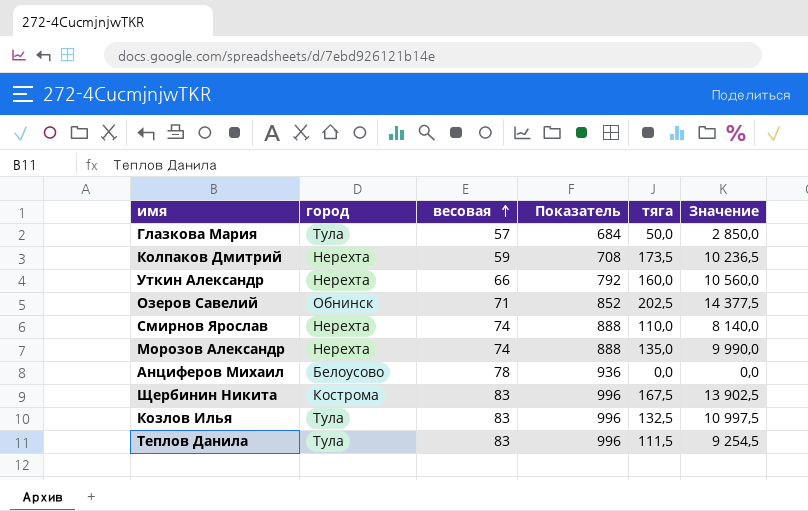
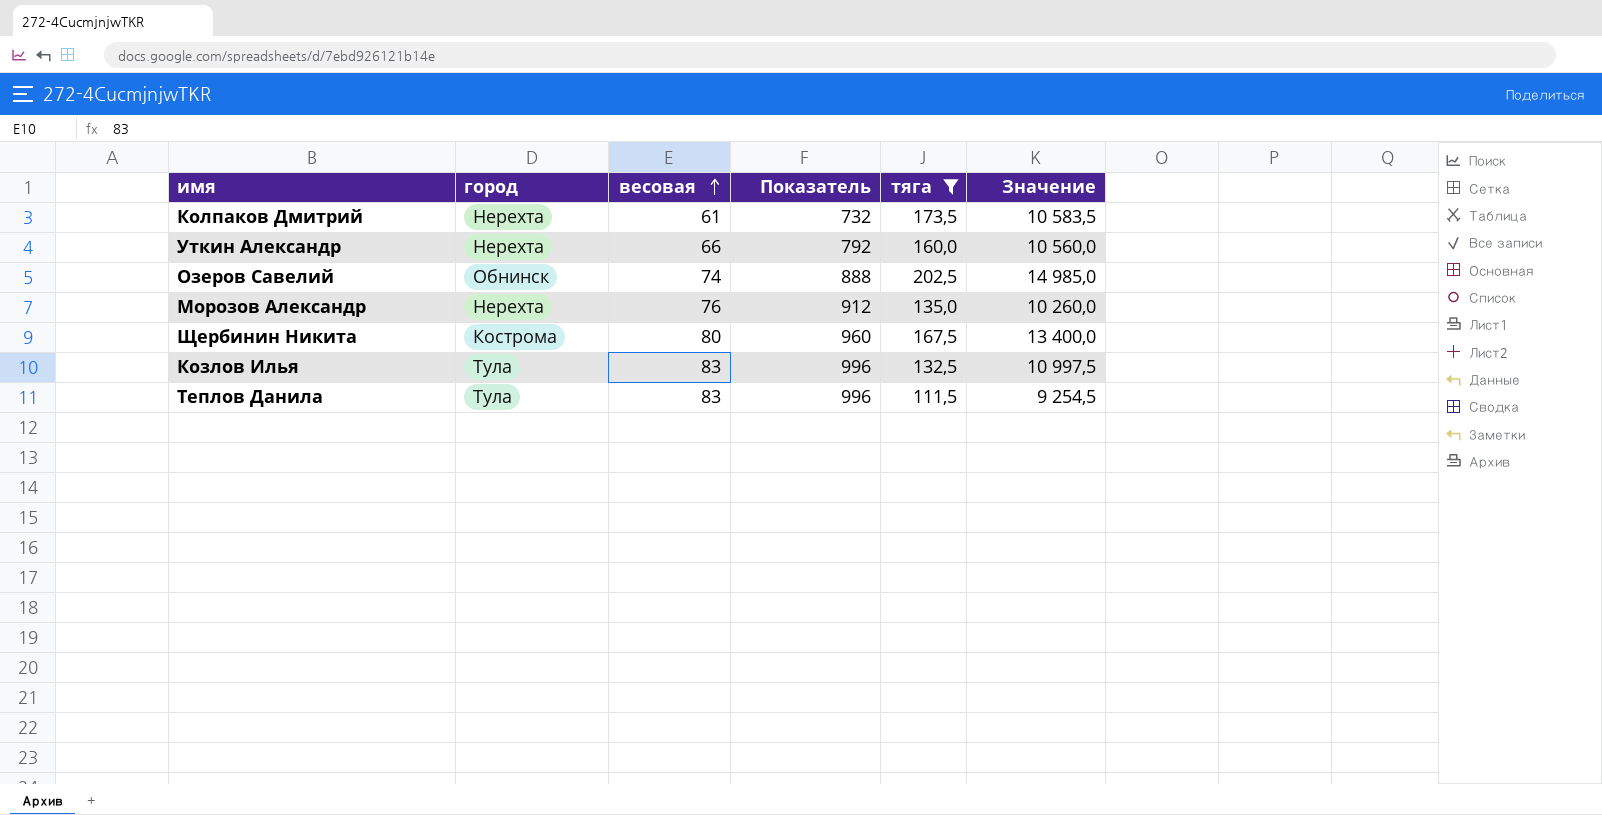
filter: none -> тяга >= 111,5
Колпаков Дмитрий | весовая: 59 -> 61
Колпаков Дмитрий | Показатель: 708 -> 732
Колпаков Дмитрий | Значение: 10 236,5 -> 10 583,5
Озеров Савелий | весовая: 71 -> 74
Озеров Савелий | Показатель: 852 -> 888
Озеров Савелий | Значение: 14 377,5 -> 14 985,0
Морозов Александр | весовая: 74 -> 76
Морозов Александр | Показатель: 888 -> 912
Морозов Александр | Значение: 9 990,0 -> 10 260,0
Щербинин Никита | весовая: 83 -> 80
Щербинин Никита | Показатель: 996 -> 960
Щербинин Никита | Значение: 13 902,5 -> 13 400,0

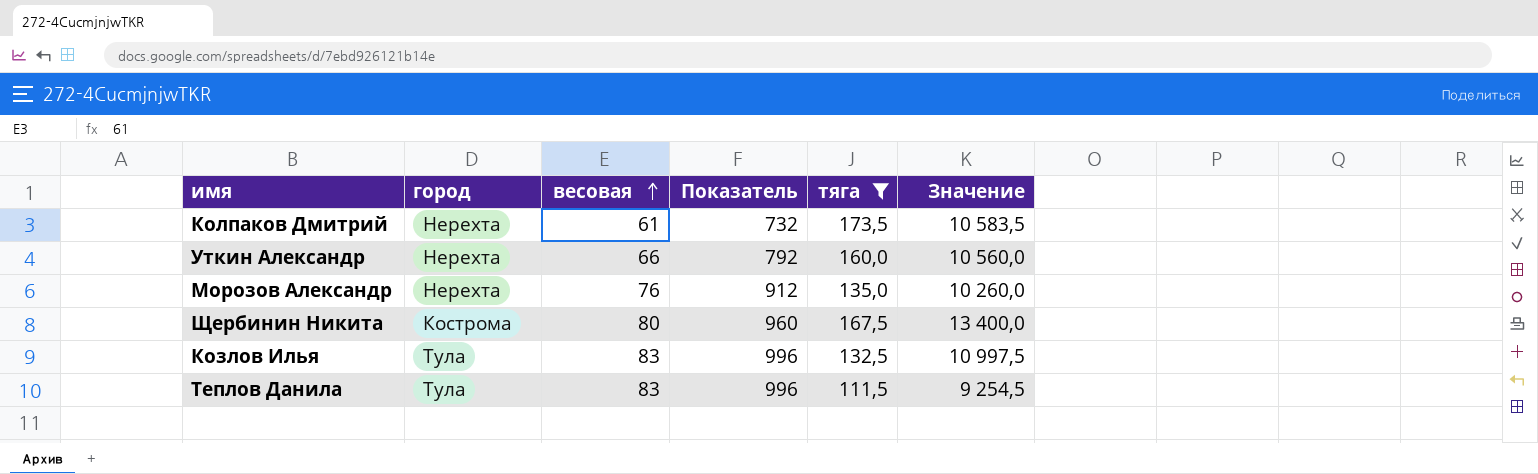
row Озеров Савелий: Обнинск | 74 | 888 | 202,5 | 14 985,0 -> none

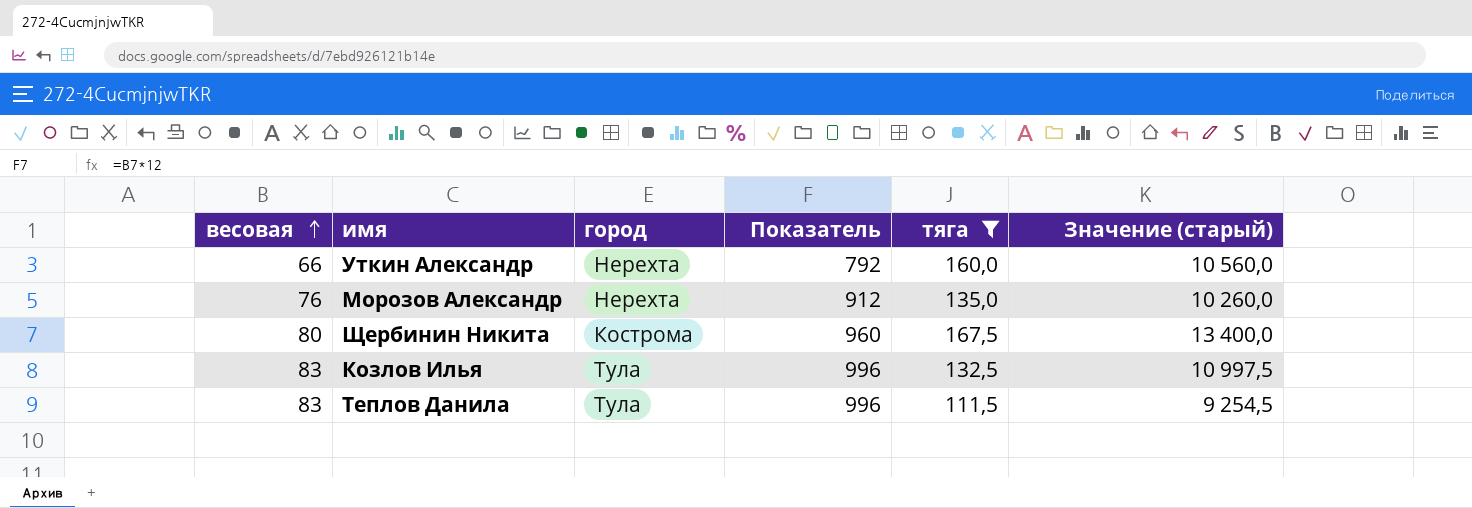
column весовая | position: 3 -> 1
column name: Значение -> Значение (старый)
row Колпаков Дмитрий: Нерехта | 61 | 732 | 173,5 | 10 583,5 -> none

